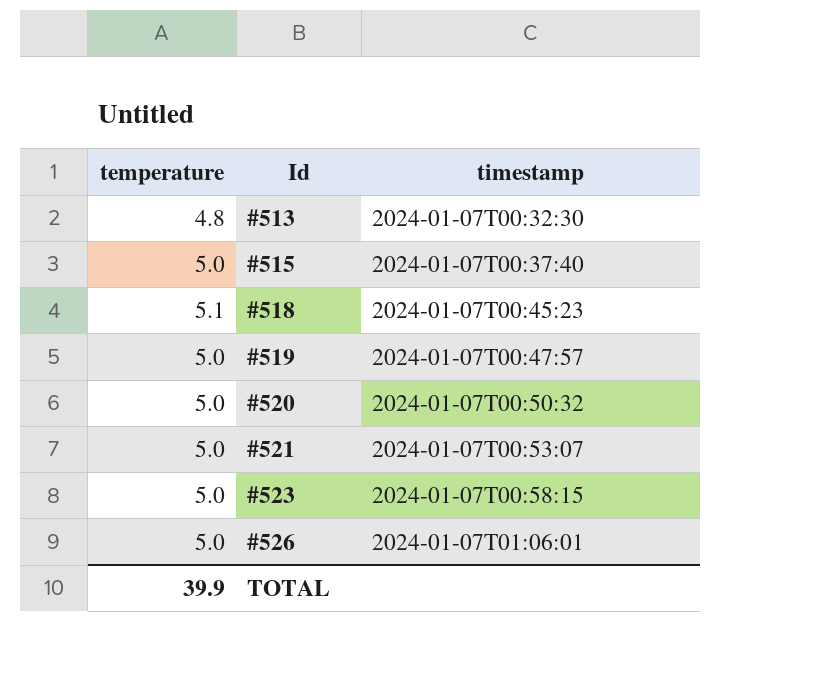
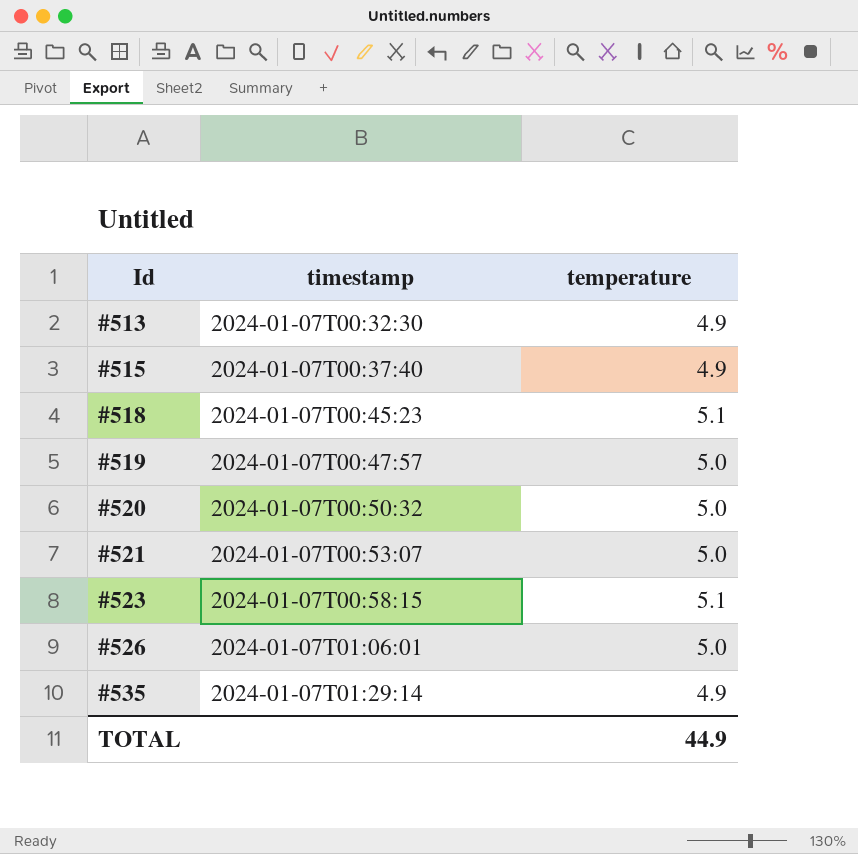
column temperature | position: 1 -> 3
#513 | temperature: 4.8 -> 4.9
#515 | temperature: 5.0 -> 4.9
#523 | temperature: 5.0 -> 5.1
row #535: none -> 2024-01-07T01:29:14 | 4.9
TOTAL | temperature: 39.9 -> 44.9

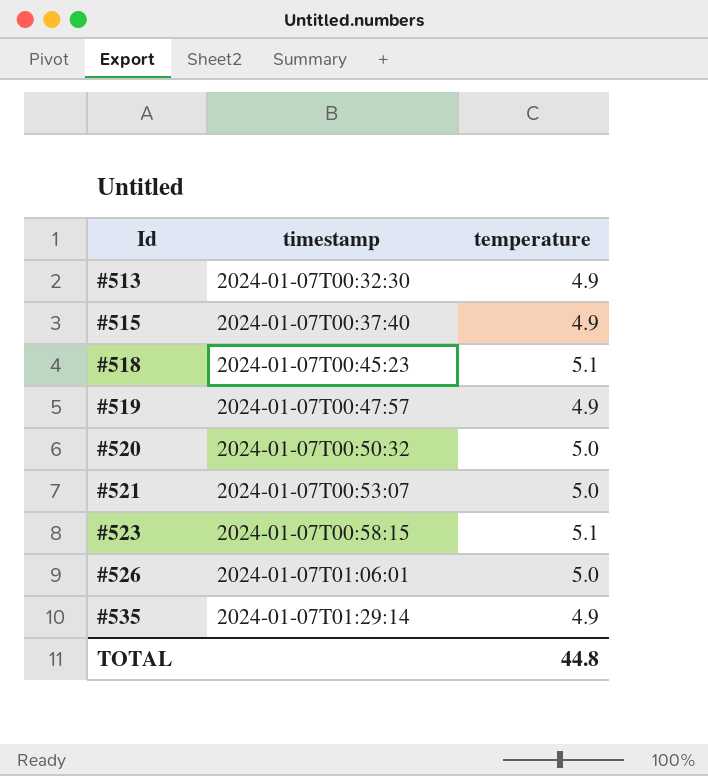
#519 | temperature: 5.0 -> 4.9
TOTAL | temperature: 44.9 -> 44.8

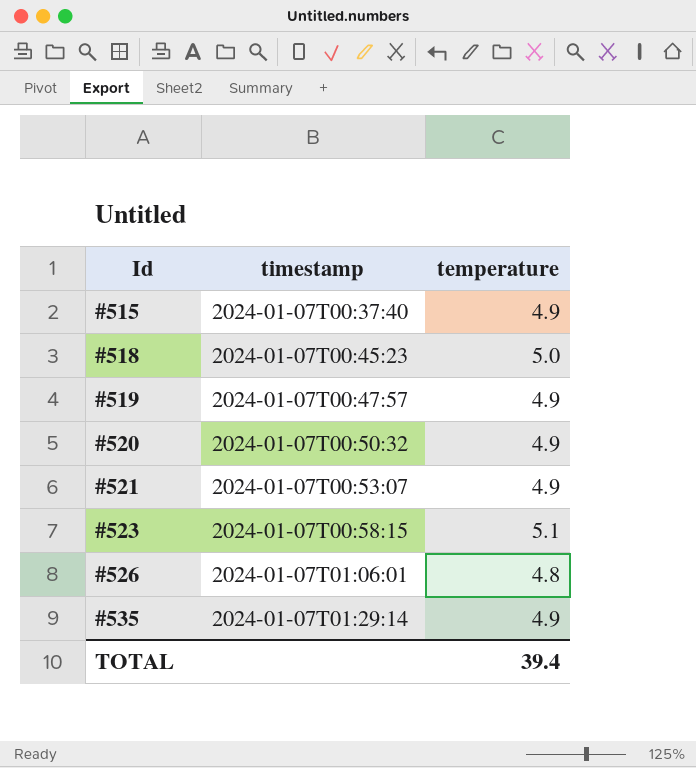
row #513: 2024-01-07T00:32:30 | 4.9 -> none
#518 | temperature: 5.1 -> 5.0
#520 | temperature: 5.0 -> 4.9
#521 | temperature: 5.0 -> 4.9
#526 | temperature: 5.0 -> 4.8
TOTAL | temperature: 44.8 -> 39.4

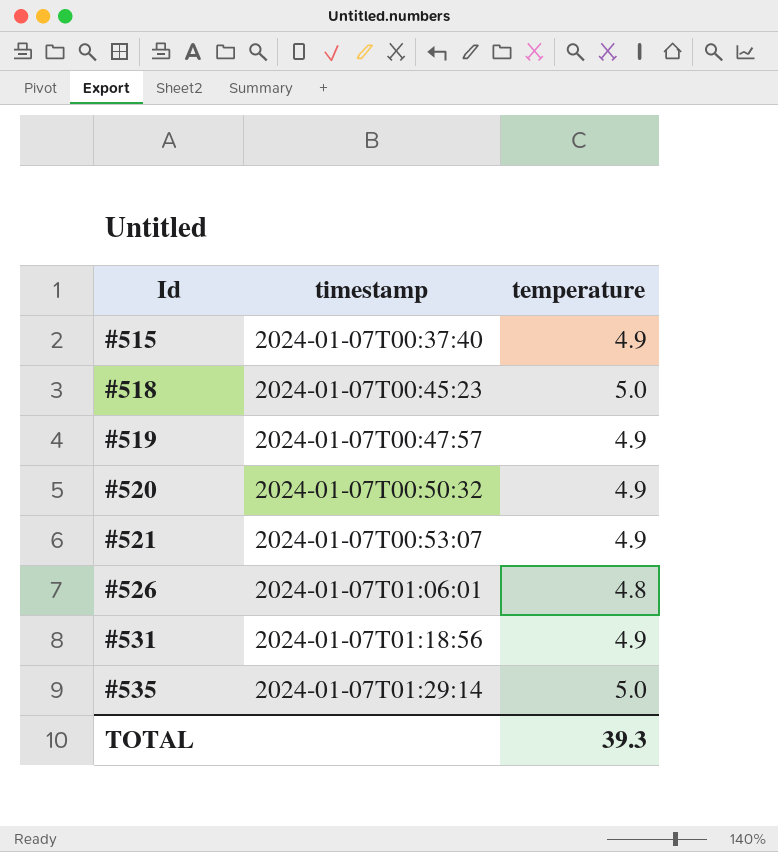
row #523: 2024-01-07T00:58:15 | 5.1 -> none
row #531: none -> 2024-01-07T01:18:56 | 4.9
#535 | temperature: 4.9 -> 5.0
TOTAL | temperature: 39.4 -> 39.3

